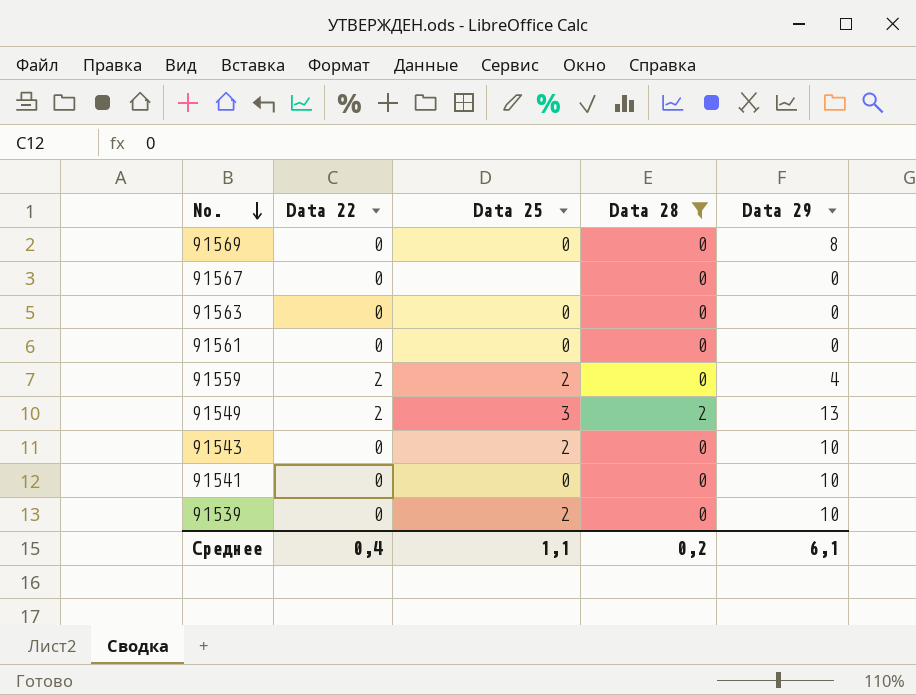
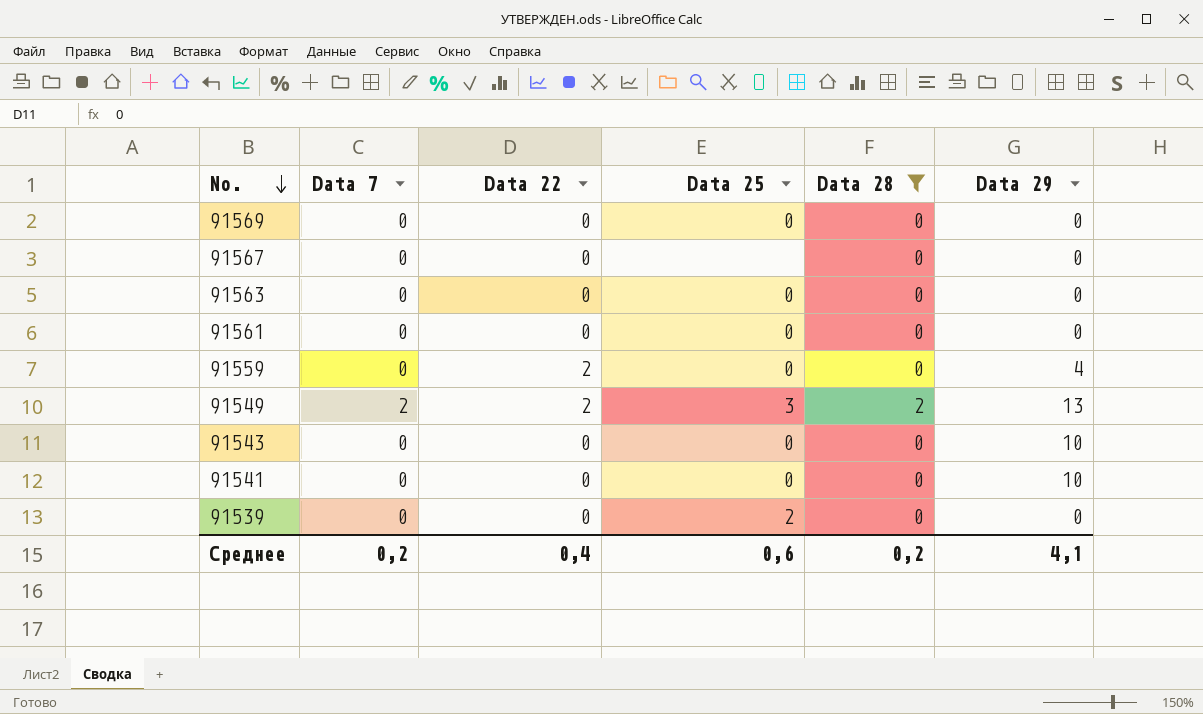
column Data 7 | position: none -> 2
91569 | Data 29: 8 -> 0
91559 | Data 25: 2 -> 0
91543 | Data 25: 2 -> 0
91539 | Data 29: 10 -> 0
Среднее | Data 25: 1,1 -> 0,6
Среднее | Data 29: 6,1 -> 4,1

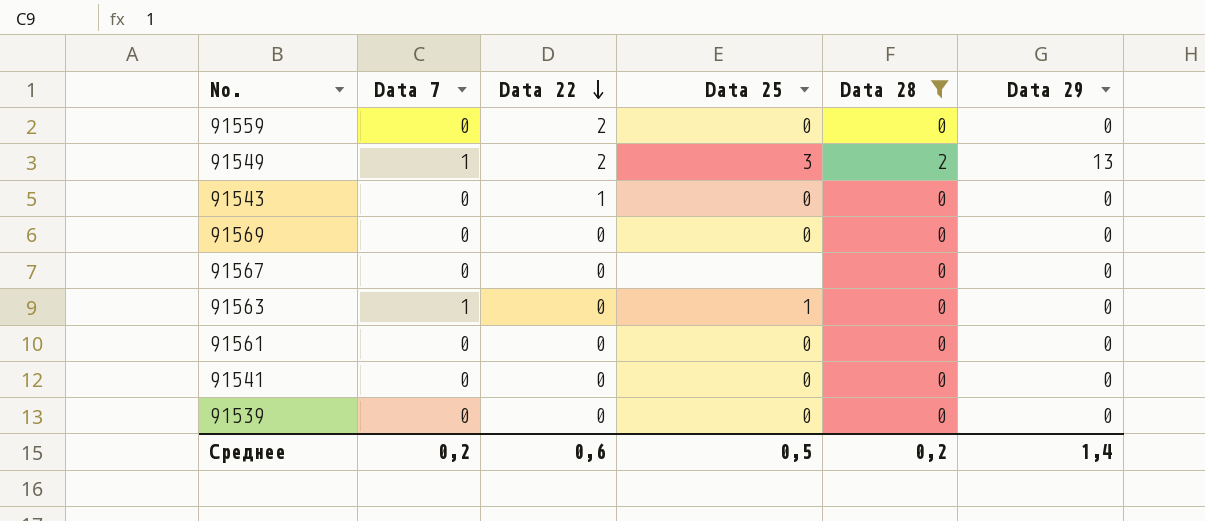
row order: No. descending -> Data 22 descending
91559 | Data 29: 4 -> 0
91549 | Data 7: 2 -> 1
91543 | Data 22: 0 -> 1
91543 | Data 29: 10 -> 0
91563 | Data 7: 0 -> 1
91563 | Data 25: 0 -> 1
91541 | Data 29: 10 -> 0
91539 | Data 25: 2 -> 0
Среднее | Data 22: 0,4 -> 0,6
Среднее | Data 25: 0,6 -> 0,5
Среднее | Data 29: 4,1 -> 1,4

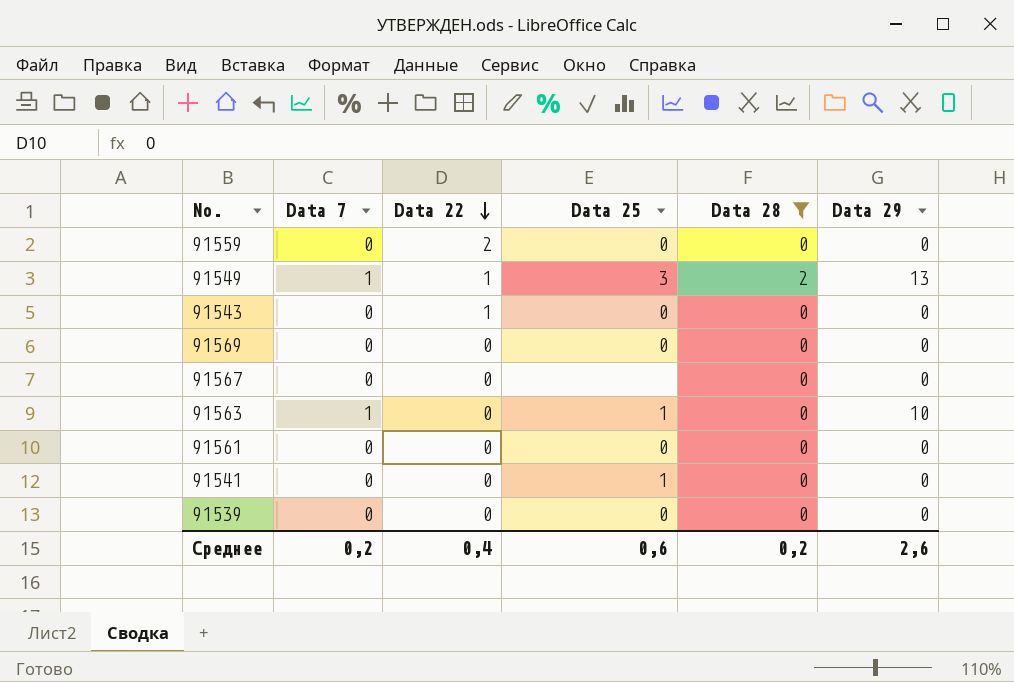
91549 | Data 22: 2 -> 1
91563 | Data 29: 0 -> 10
91541 | Data 25: 0 -> 1
Среднее | Data 22: 0,6 -> 0,4
Среднее | Data 25: 0,5 -> 0,6
Среднее | Data 29: 1,4 -> 2,6

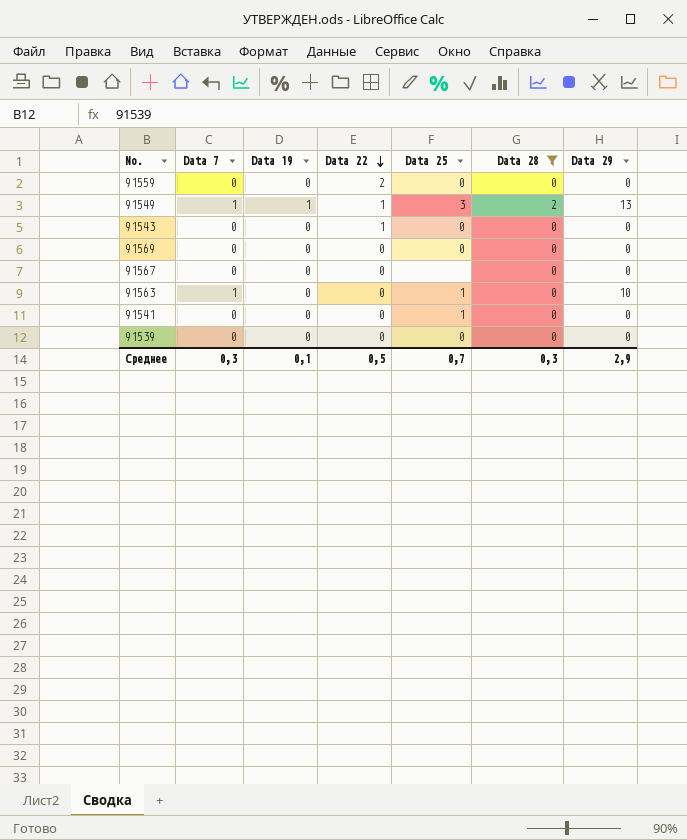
column Data 19 | position: none -> 3
row 91561: 0 | 0 | 0 | 0 | 0 -> none
Среднее | Data 7: 0,2 -> 0,3
Среднее | Data 22: 0,4 -> 0,5
Среднее | Data 25: 0,6 -> 0,7
Среднее | Data 28: 0,2 -> 0,3
Среднее | Data 29: 2,6 -> 2,9

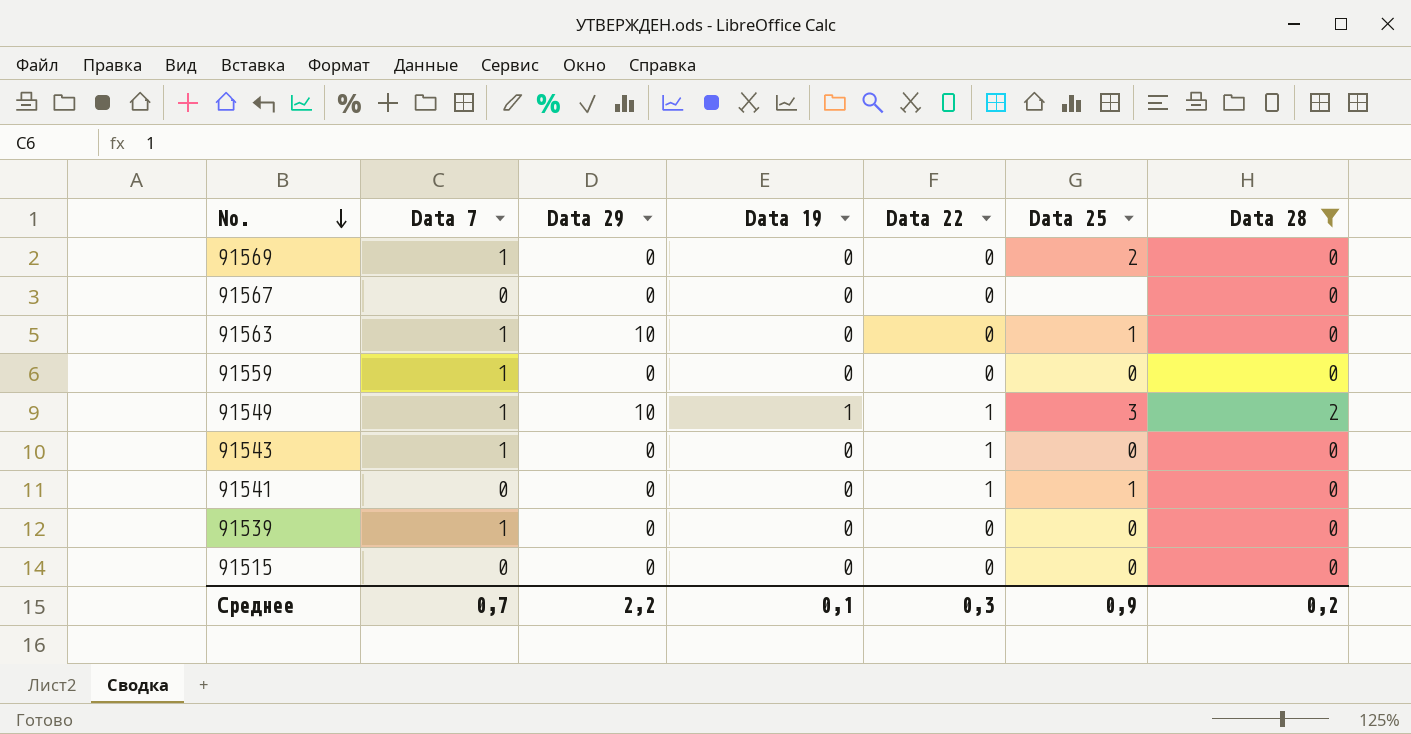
row order: Data 22 descending -> No. descending
column Data 29 | position: 7 -> 3
91569 | Data 7: 0 -> 1
91569 | Data 25: 0 -> 2
91559 | Data 7: 0 -> 1
91559 | Data 22: 2 -> 0
91549 | Data 29: 13 -> 10
91543 | Data 7: 0 -> 1
91541 | Data 22: 0 -> 1
91539 | Data 7: 0 -> 1
row 91515: none -> 0 | 0 | 0 | 0 | 0 | 0
Среднее | Data 7: 0,3 -> 0,7
Среднее | Data 29: 2,9 -> 2,2
Среднее | Data 22: 0,5 -> 0,3
Среднее | Data 25: 0,7 -> 0,9
Среднее | Data 28: 0,3 -> 0,2

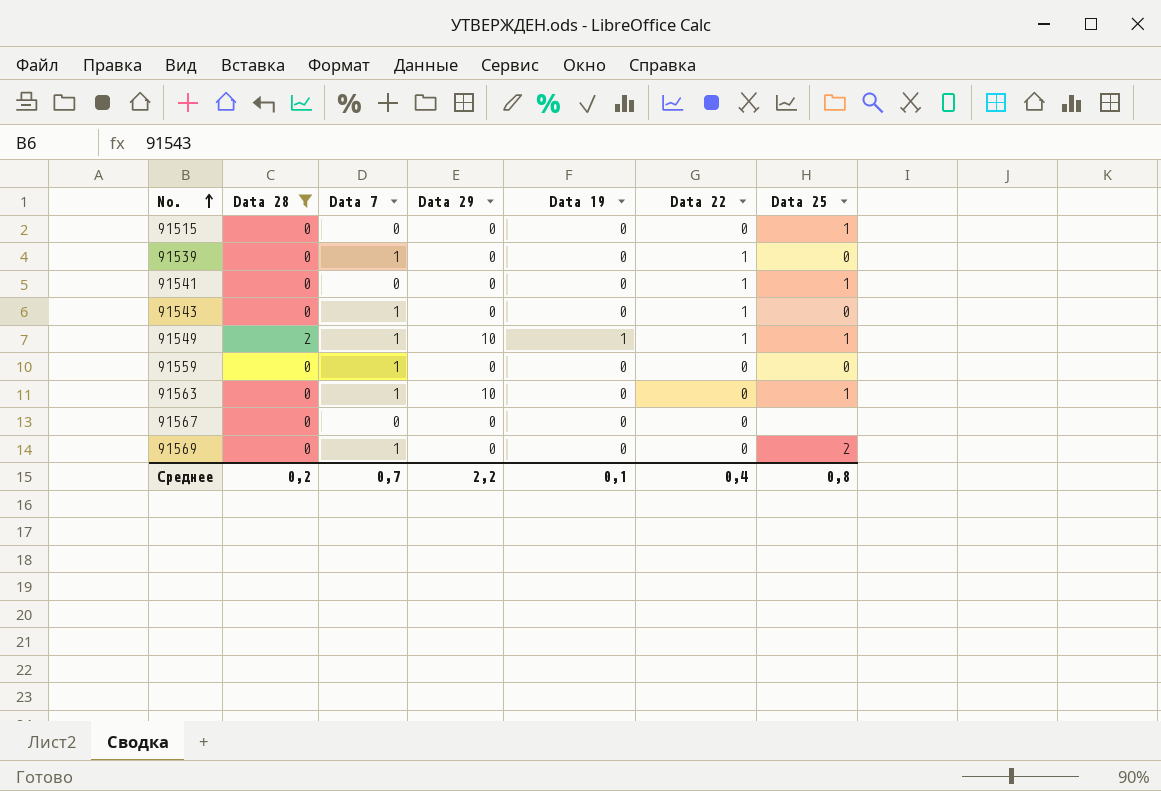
row order: No. descending -> No. ascending
column Data 28 | position: 7 -> 2
91515 | Data 25: 0 -> 1
91539 | Data 22: 0 -> 1
91549 | Data 25: 3 -> 1
Среднее | Data 22: 0,3 -> 0,4
Среднее | Data 25: 0,9 -> 0,8

